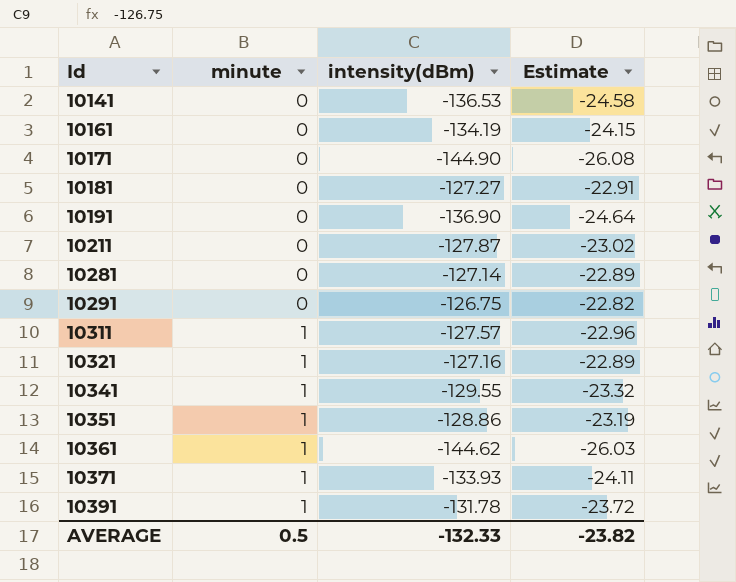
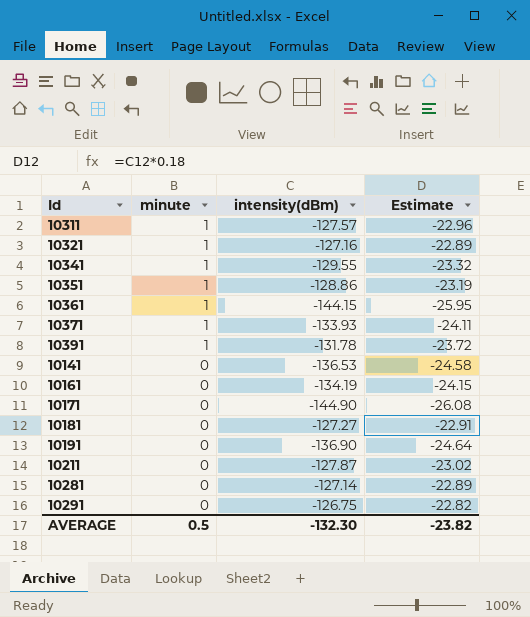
row order: Id ascending -> minute descending
10361 | intensity(dBm): -144.62 -> -144.15
10361 | Estimate: -26.03 -> -25.95
AVERAGE | intensity(dBm): -132.33 -> -132.30

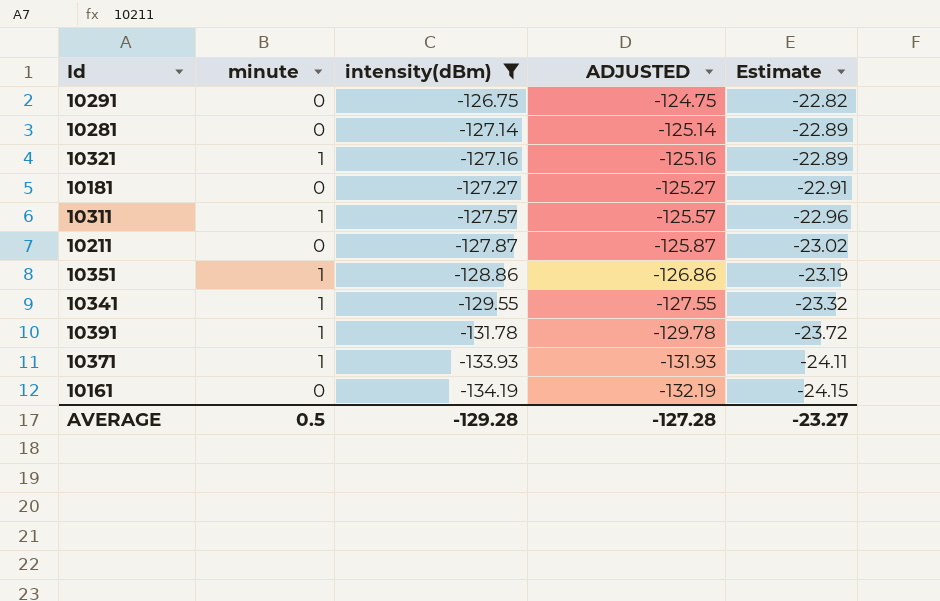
filter: none -> intensity(dBm) >= -134.19
row order: minute descending -> intensity(dBm) descending
column ADJUSTED | formula: none -> [intensity(dBm)] + 2
AVERAGE | intensity(dBm): -132.30 -> -129.28
AVERAGE | Estimate: -23.82 -> -23.27

